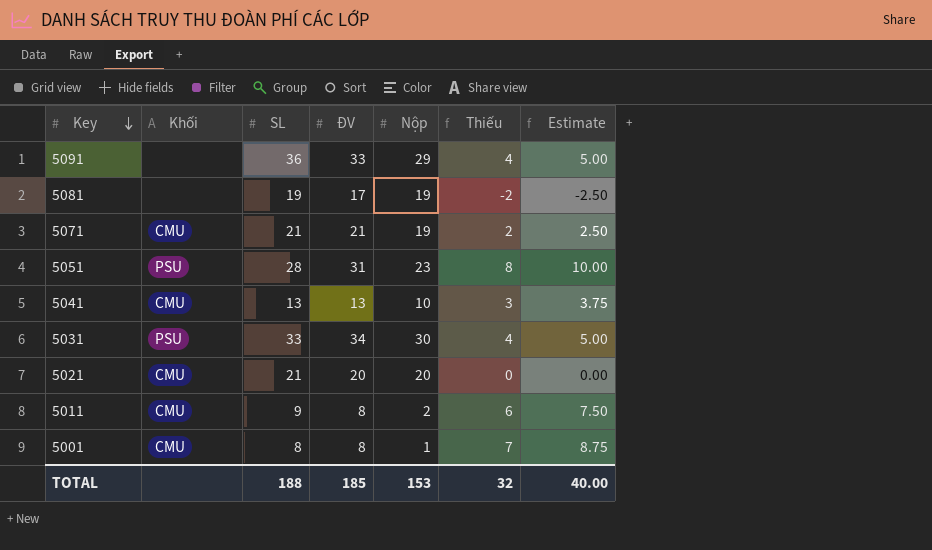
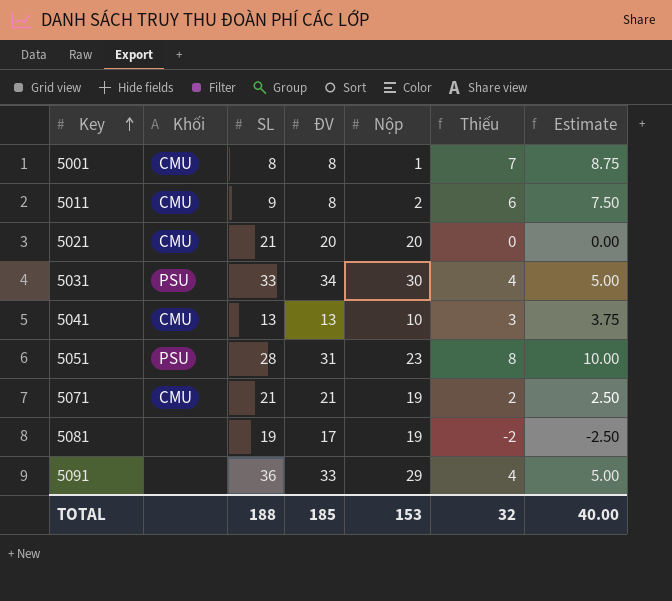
row order: Key descending -> Key ascending

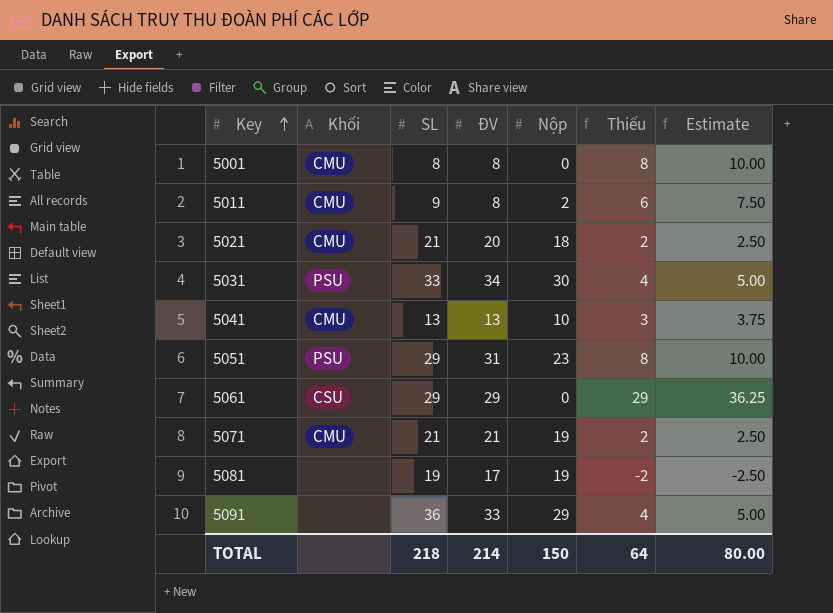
5001 | Nộp: 1 -> 0
5001 | Thiếu: 7 -> 8
5001 | Estimate: 8.75 -> 10.00
5021 | Nộp: 20 -> 18
5021 | Thiếu: 0 -> 2
5021 | Estimate: 0.00 -> 2.50
5051 | SL: 28 -> 29
row 5061: none -> CSU | 29 | 29 | 0 | 29 | 36.25
TOTAL | SL: 188 -> 218
TOTAL | ĐV: 185 -> 214
TOTAL | Nộp: 153 -> 150
TOTAL | Thiếu: 32 -> 64
TOTAL | Estimate: 40.00 -> 80.00

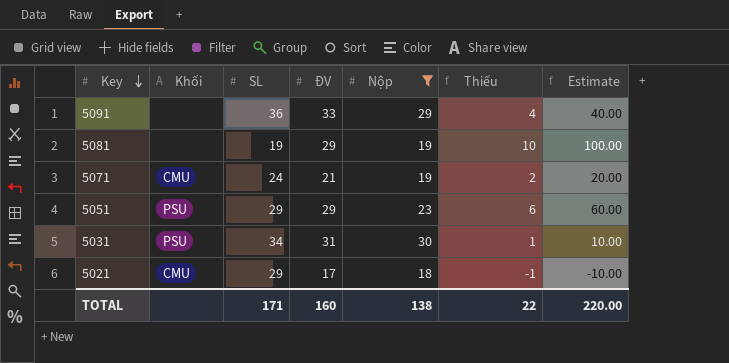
filter: none -> Nộp >= 18
row order: Key ascending -> Key descending
column Estimate | formula: [Thiếu] * 1.25 -> [Thiếu] * 10
5081 | ĐV: 17 -> 29
5081 | Thiếu: -2 -> 10
5071 | SL: 21 -> 24
5051 | ĐV: 31 -> 29
5051 | Thiếu: 8 -> 6
5031 | SL: 33 -> 34
5031 | ĐV: 34 -> 31
5031 | Thiếu: 4 -> 1
5021 | SL: 21 -> 29
5021 | ĐV: 20 -> 17
5021 | Thiếu: 2 -> -1
TOTAL | SL: 218 -> 171
TOTAL | ĐV: 214 -> 160
TOTAL | Nộp: 150 -> 138
TOTAL | Thiếu: 64 -> 22
TOTAL | Estimate: 80.00 -> 220.00

